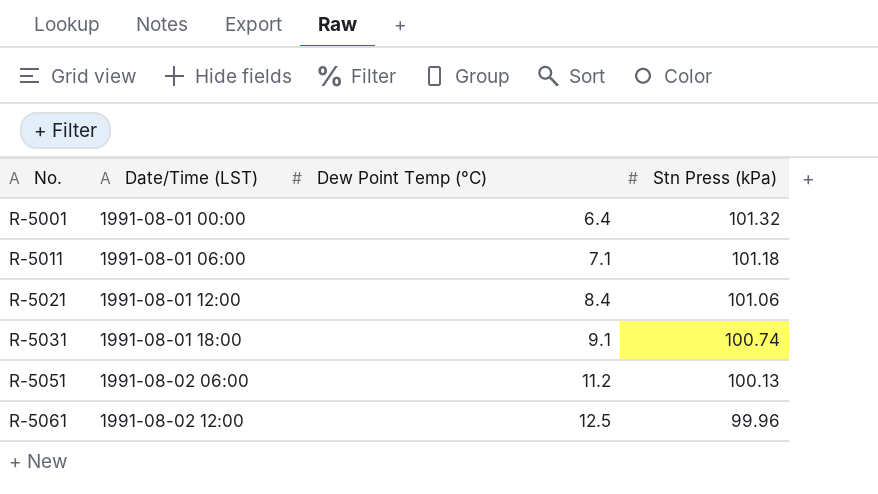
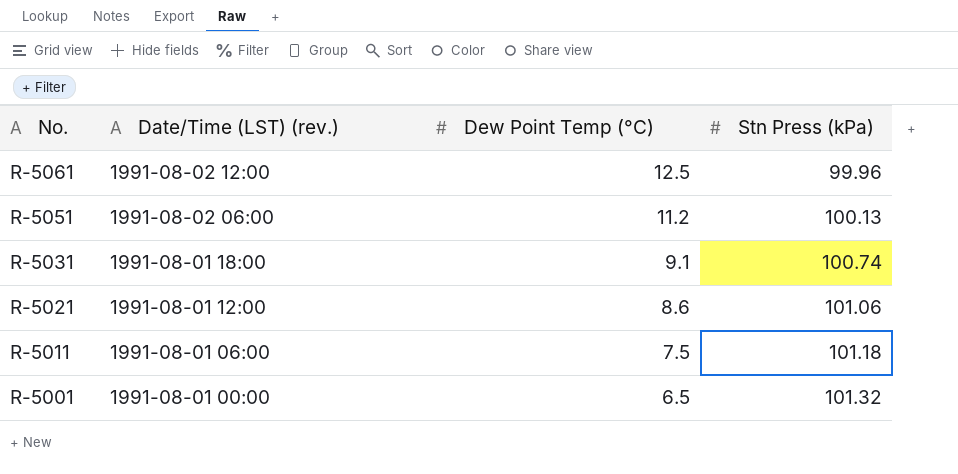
row order: No. ascending -> No. descending
column name: Date/Time (LST) -> Date/Time (LST) (rev.)
R-5021 | Dew Point Temp (°C): 8.4 -> 8.6
R-5011 | Dew Point Temp (°C): 7.1 -> 7.5
R-5001 | Dew Point Temp (°C): 6.4 -> 6.5

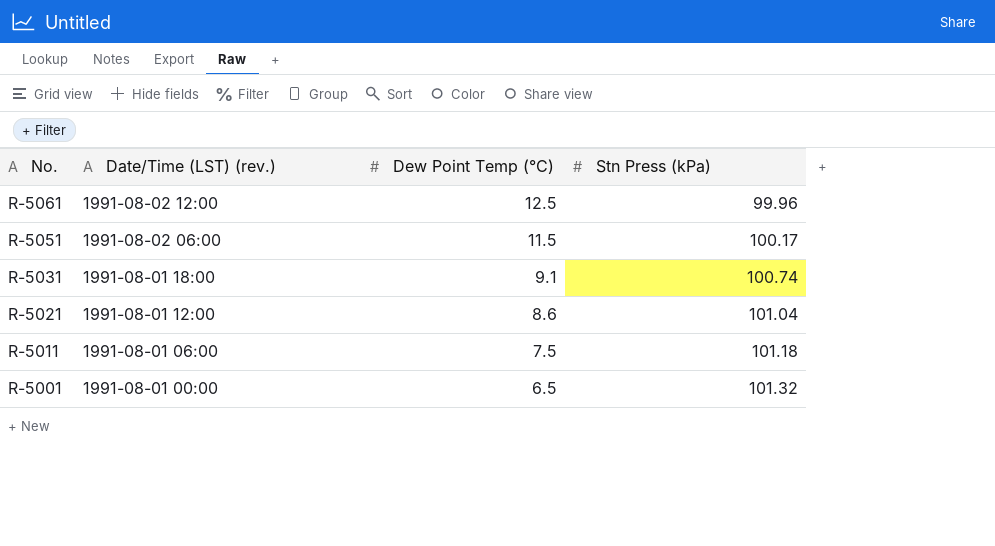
R-5051 | Dew Point Temp (°C): 11.2 -> 11.5
R-5051 | Stn Press (kPa): 100.13 -> 100.17
R-5021 | Stn Press (kPa): 101.06 -> 101.04

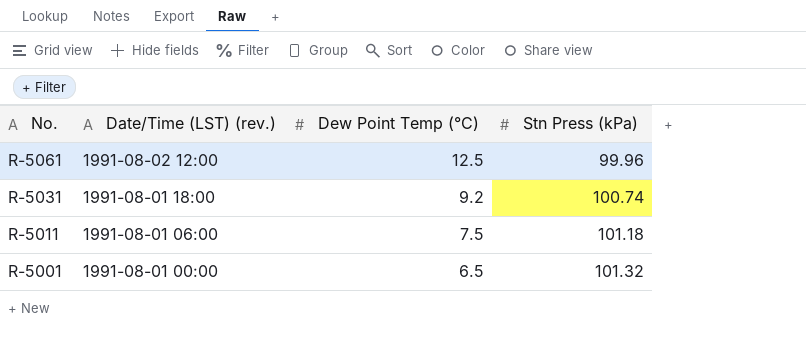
row R-5051: 1991-08-02 06:00 | 11.5 | 100.17 -> none
row R-5021: 1991-08-01 12:00 | 8.6 | 101.04 -> none
R-5031 | Dew Point Temp (°C): 9.1 -> 9.2

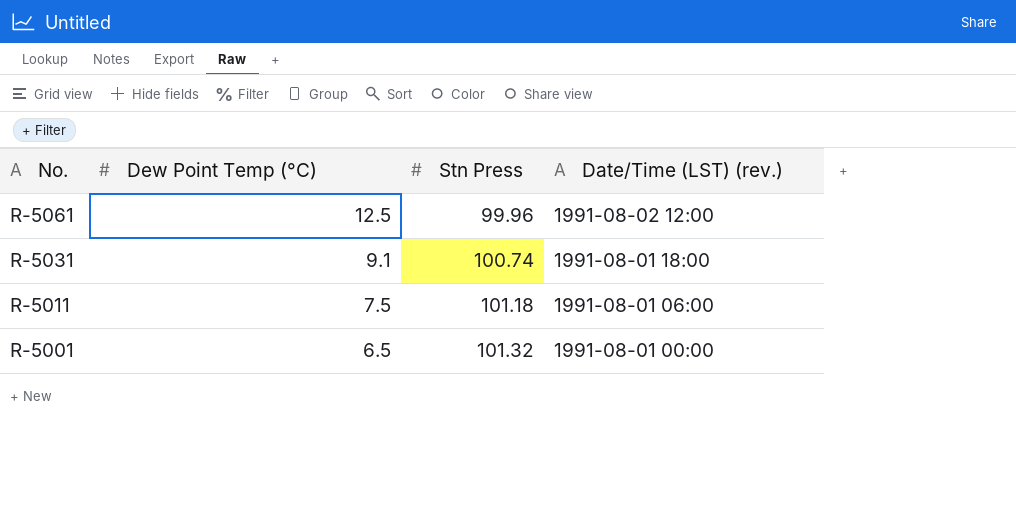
column name: Stn Press (kPa) -> Stn Press
column Date/Time (LST) (rev.) | position: 2 -> 4
R-5031 | Dew Point Temp (°C): 9.2 -> 9.1

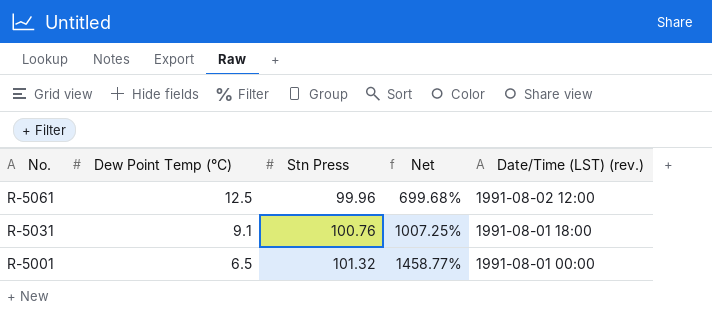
column Net | formula: none -> ([Stn Press] - [Dew Point Temp (°C)]) / [Dew Point Temp (°C)]
row R-5011: 7.5 | 101.18 | 1991-08-01 06:00 -> none
R-5031 | Stn Press: 100.74 -> 100.76

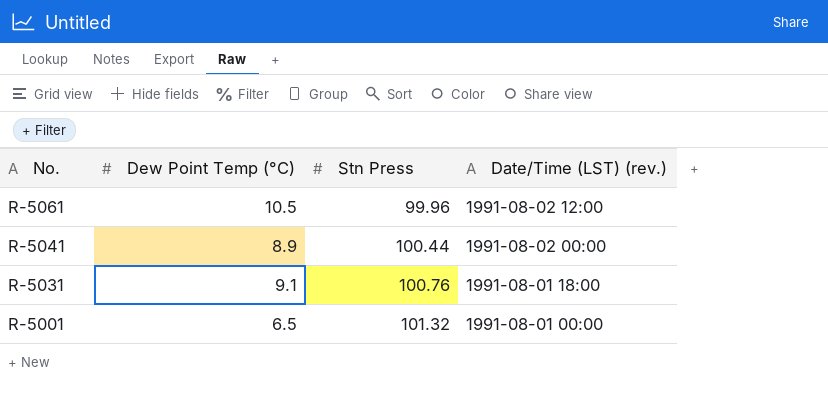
column Net | formula: ([Stn Press] - [Dew Point Temp (°C)]) / [Dew Point Temp (°C)] -> none
R-5061 | Dew Point Temp (°C): 12.5 -> 10.5
row R-5041: none -> 8.9 | 100.44 | 1991-08-02 00:00

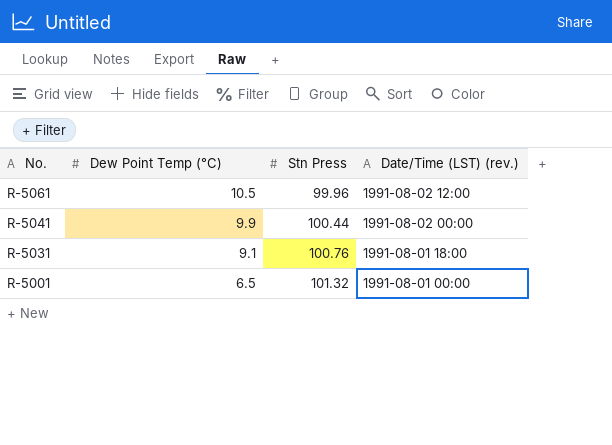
R-5041 | Dew Point Temp (°C): 8.9 -> 9.9

